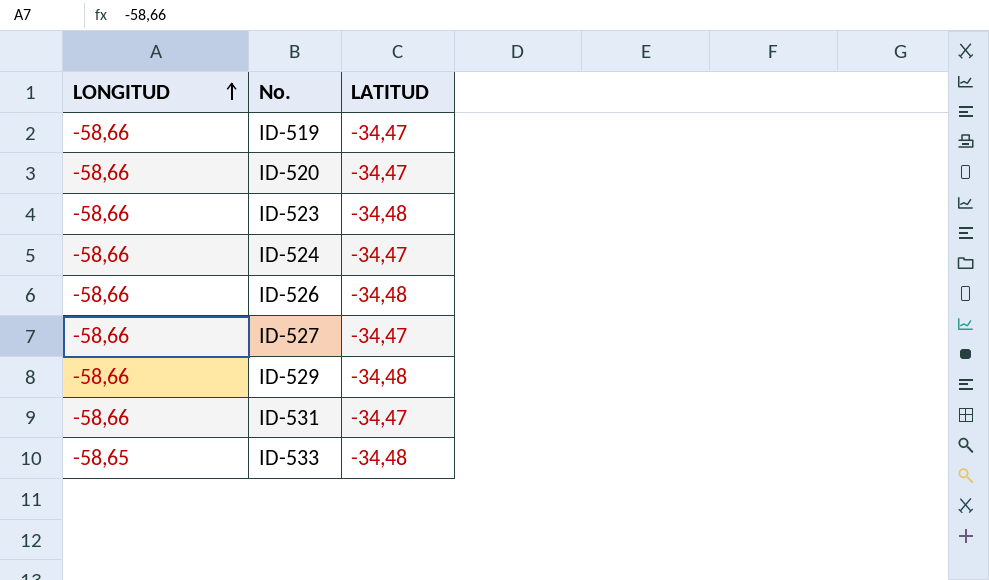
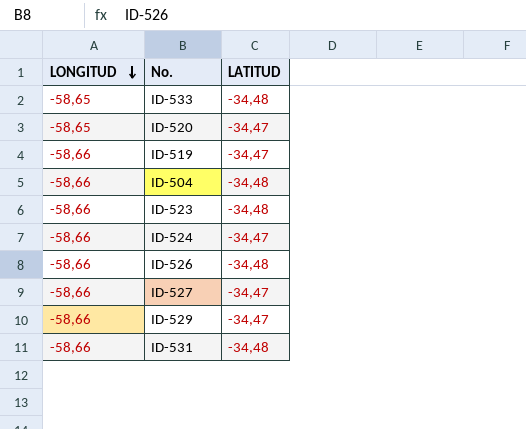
row order: LONGITUD ascending -> LONGITUD descending
ID-520 | LONGITUD: -58,66 -> -58,65
row ID-504: none -> -58,66 | -34,48
ID-529 | LATITUD: -34,48 -> -34,47
ID-531 | LATITUD: -34,47 -> -34,48

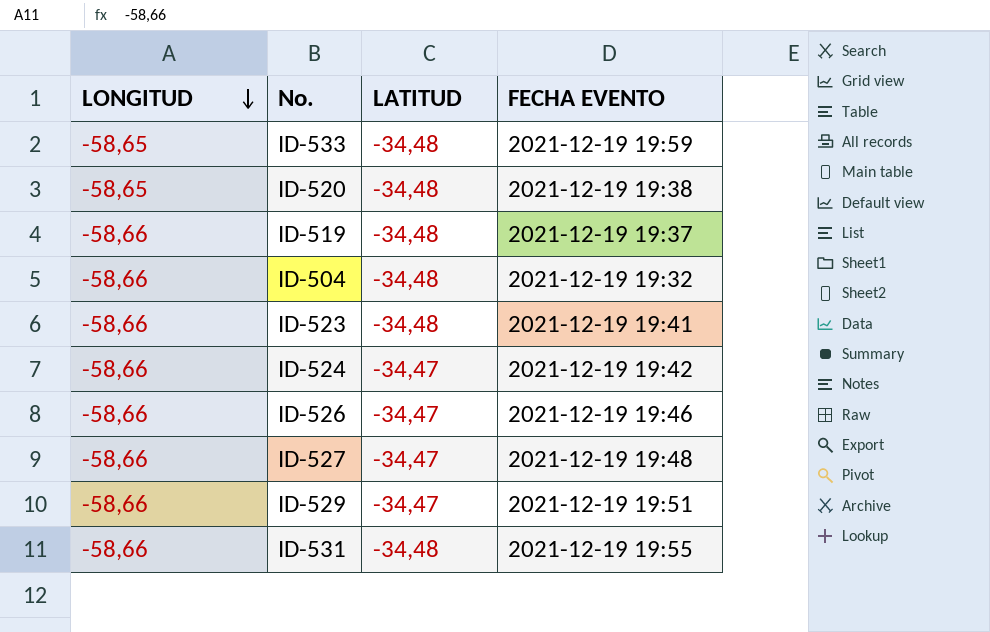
column FECHA EVENTO | position: none -> 4
ID-520 | LATITUD: -34,47 -> -34,48
ID-519 | LATITUD: -34,47 -> -34,48
ID-526 | LATITUD: -34,48 -> -34,47

